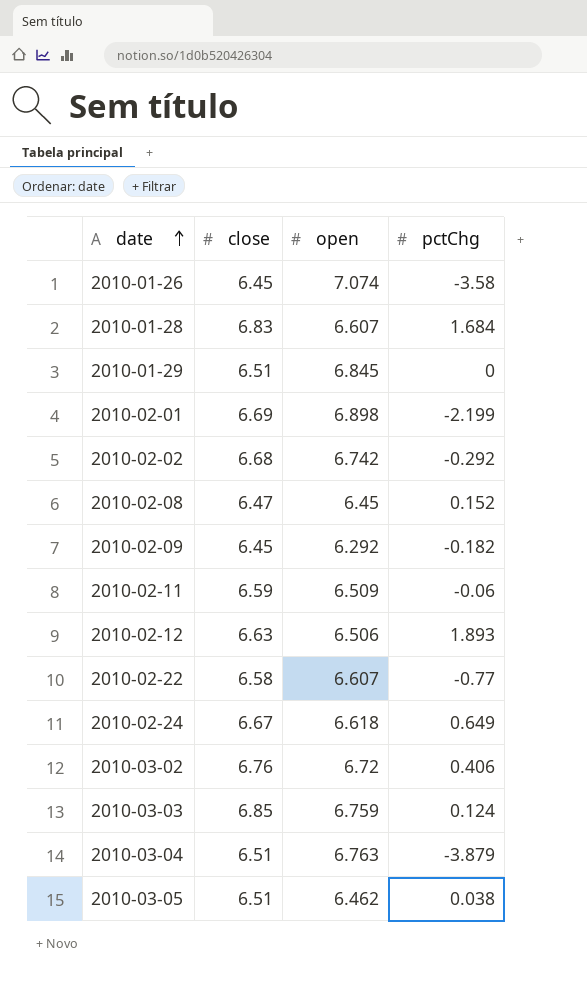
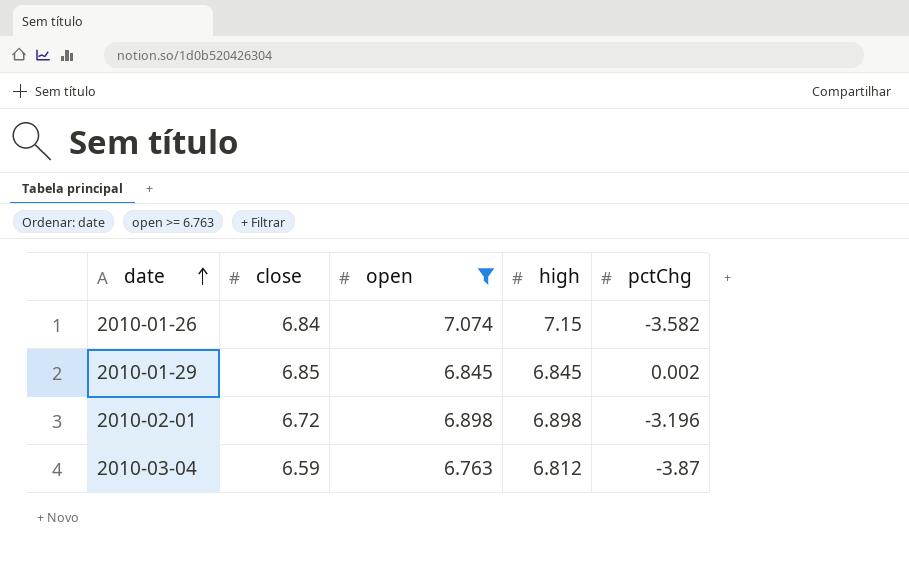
filter: none -> open >= 6.763
column high | position: none -> 4
2010-01-26 | close: 6.45 -> 6.84
2010-01-26 | pctChg: -3.58 -> -3.582
2010-01-29 | close: 6.51 -> 6.85
2010-01-29 | pctChg: 0 -> 0.002
2010-02-01 | close: 6.69 -> 6.72
2010-02-01 | pctChg: -2.199 -> -3.196
2010-03-04 | close: 6.51 -> 6.59
2010-03-04 | pctChg: -3.879 -> -3.87

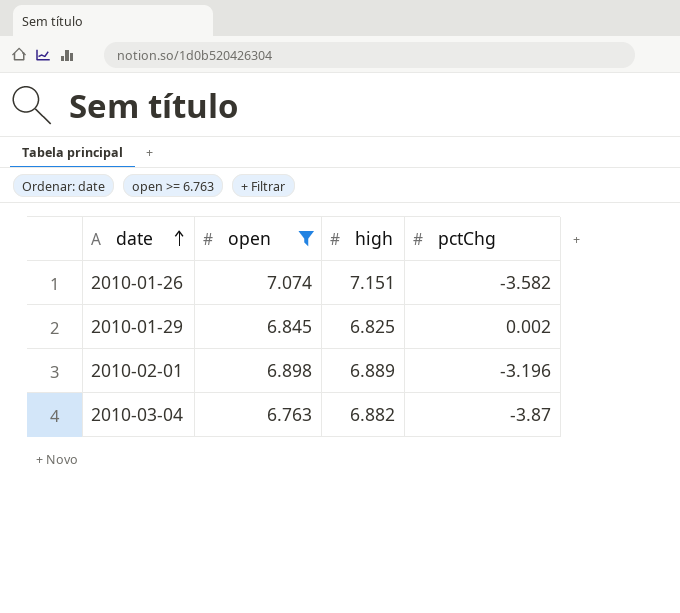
column close | position: 2 -> none
2010-01-26 | high: 7.15 -> 7.151
2010-01-29 | high: 6.845 -> 6.825
2010-02-01 | high: 6.898 -> 6.889
2010-03-04 | high: 6.812 -> 6.882

